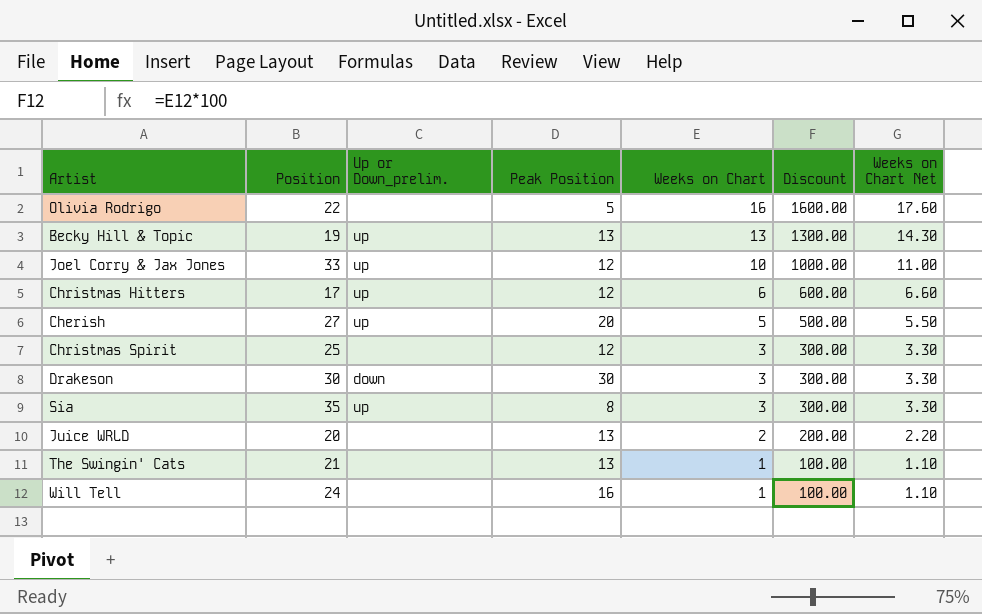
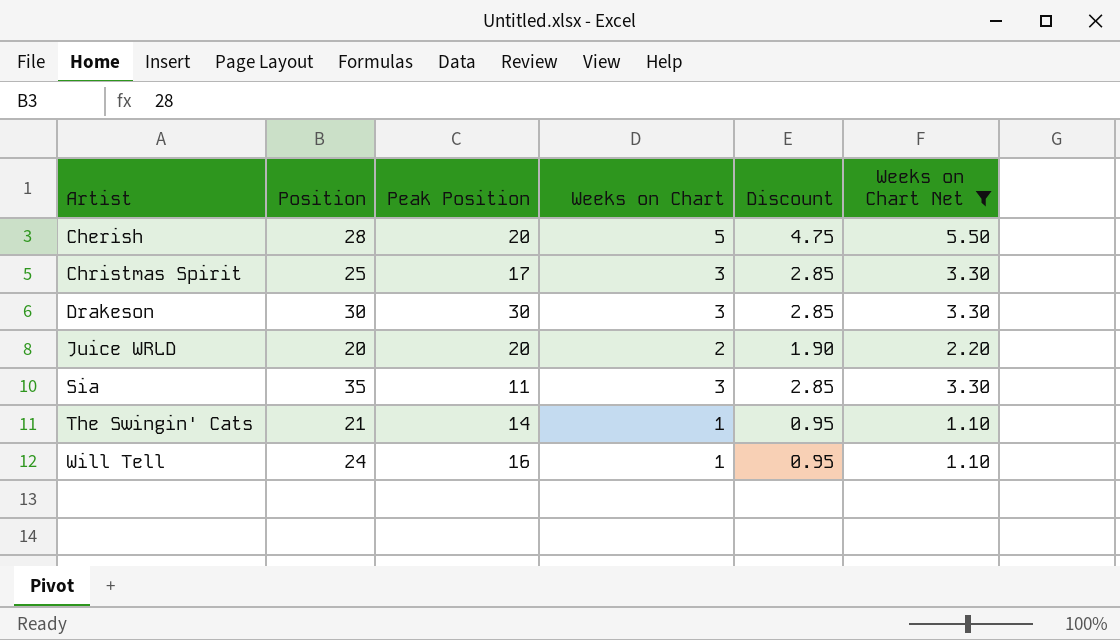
filter: none -> Weeks on Chart Net <= 5.50
row order: Weeks on Chart descending -> Artist ascending
column Up or Down_prelim. | position: 3 -> none
column Discount | formula: [Weeks on Chart] * 100 -> [Weeks on Chart] * 0.95
Cherish | Position: 27 -> 28
Christmas Spirit | Peak Position: 12 -> 17
Juice WRLD | Peak Position: 13 -> 20
Sia | Peak Position: 8 -> 11
The Swingin' Cats | Peak Position: 13 -> 14

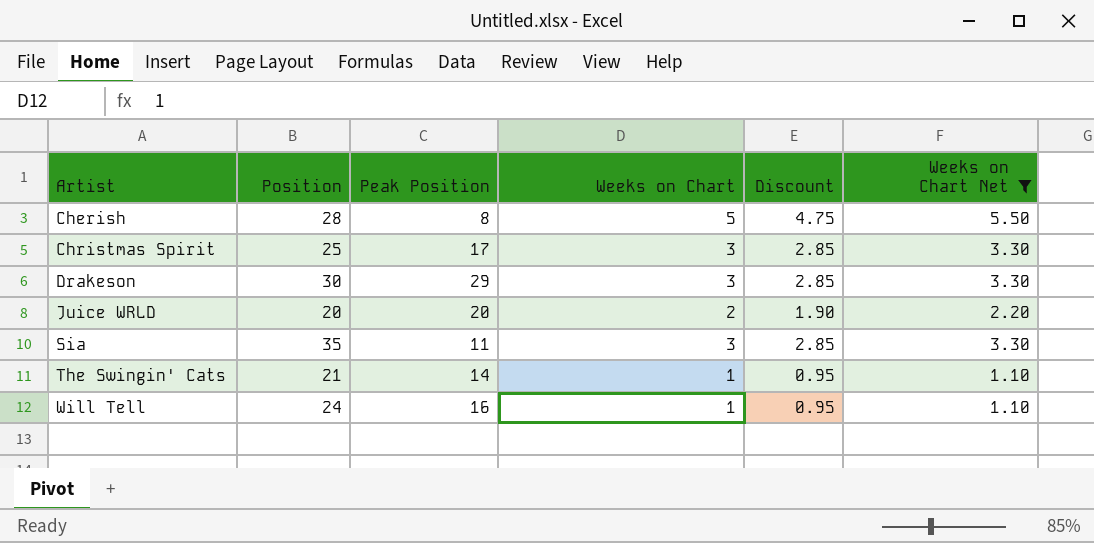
Cherish | Peak Position: 20 -> 8
Drakeson | Peak Position: 30 -> 29

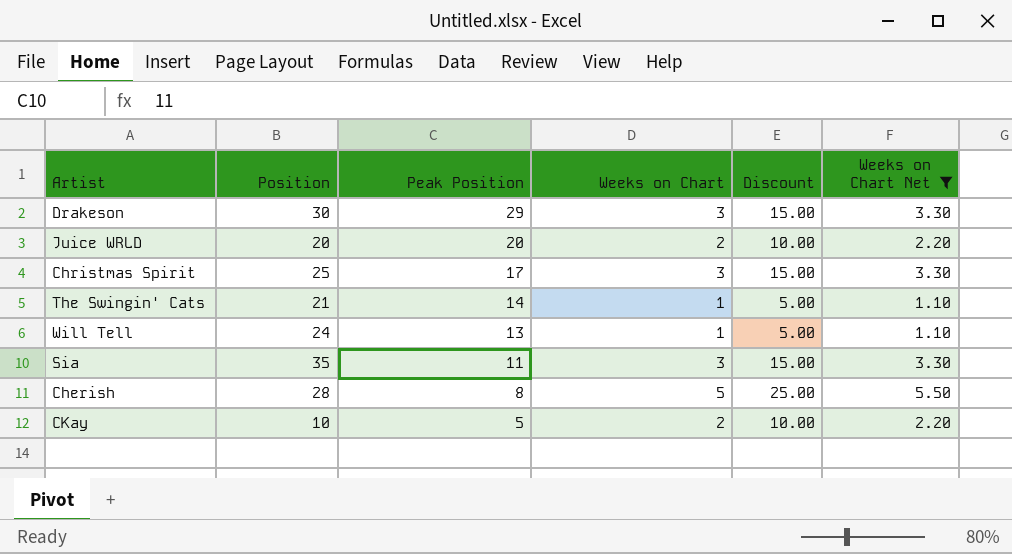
row order: Artist ascending -> Peak Position descending
column Discount | formula: [Weeks on Chart] * 0.95 -> [Weeks on Chart] * 5
Will Tell | Peak Position: 16 -> 13
row CKay: none -> 10 | 5 | 2 | 10.00 | 2.20

